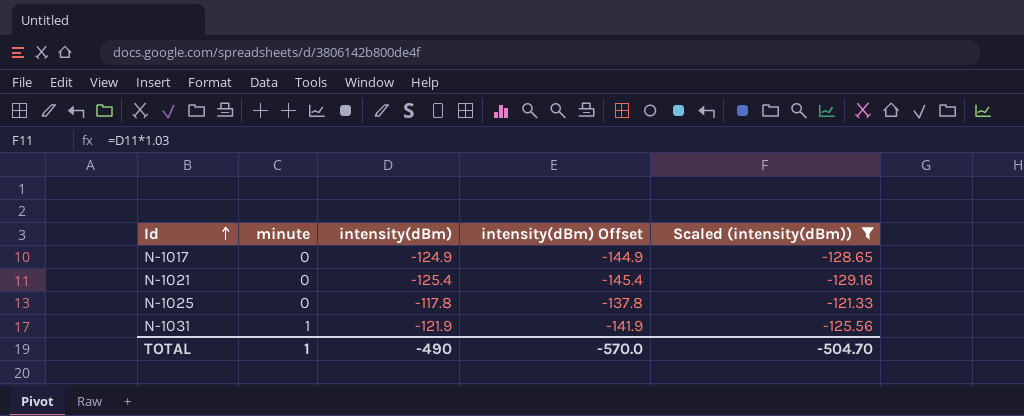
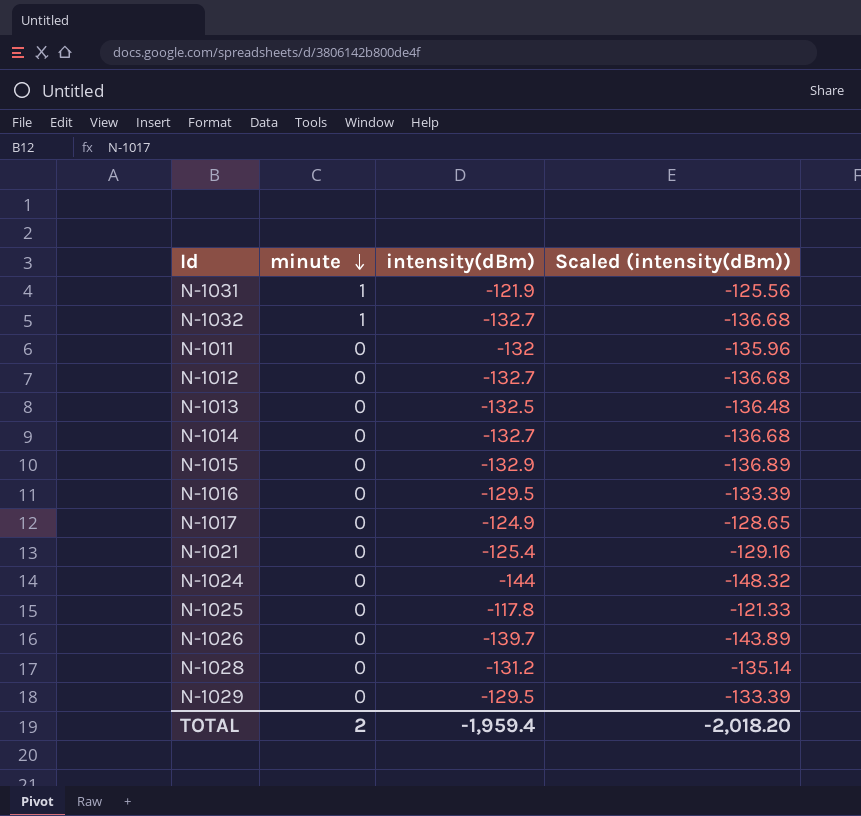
filter: Scaled (intensity(dBm)) >= -129.16 -> none
row order: Id ascending -> minute descending
column intensity(dBm) Offset | formula: [intensity(dBm)] - 20 -> none
TOTAL | minute: 1 -> 2
TOTAL | intensity(dBm): -490 -> -1,959.4
TOTAL | Scaled (intensity(dBm)): -504.70 -> -2,018.20

